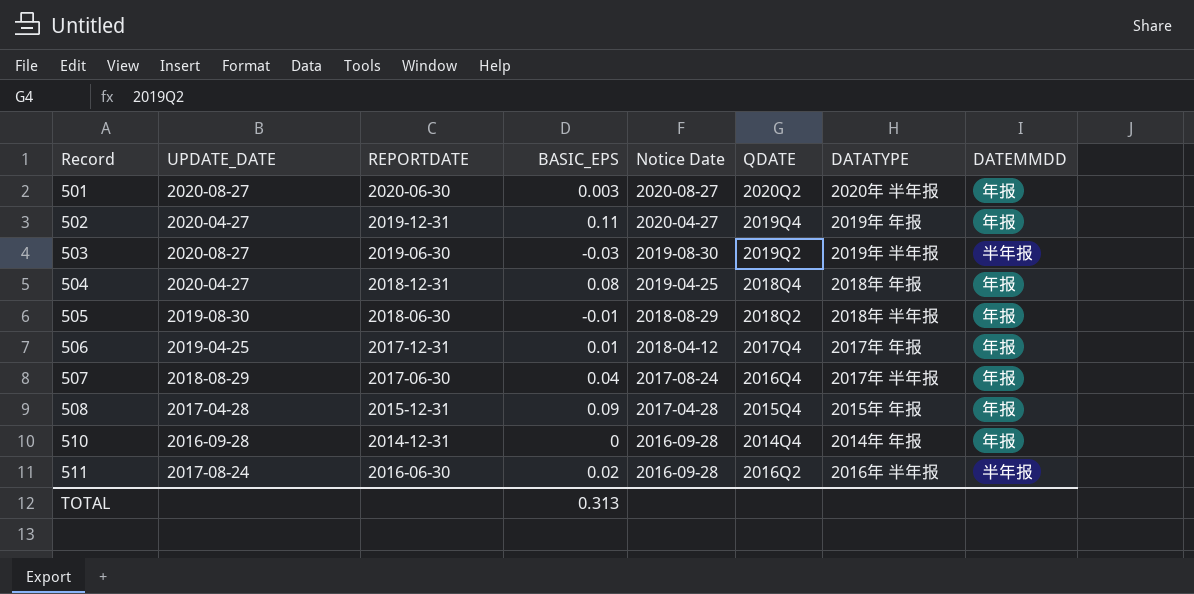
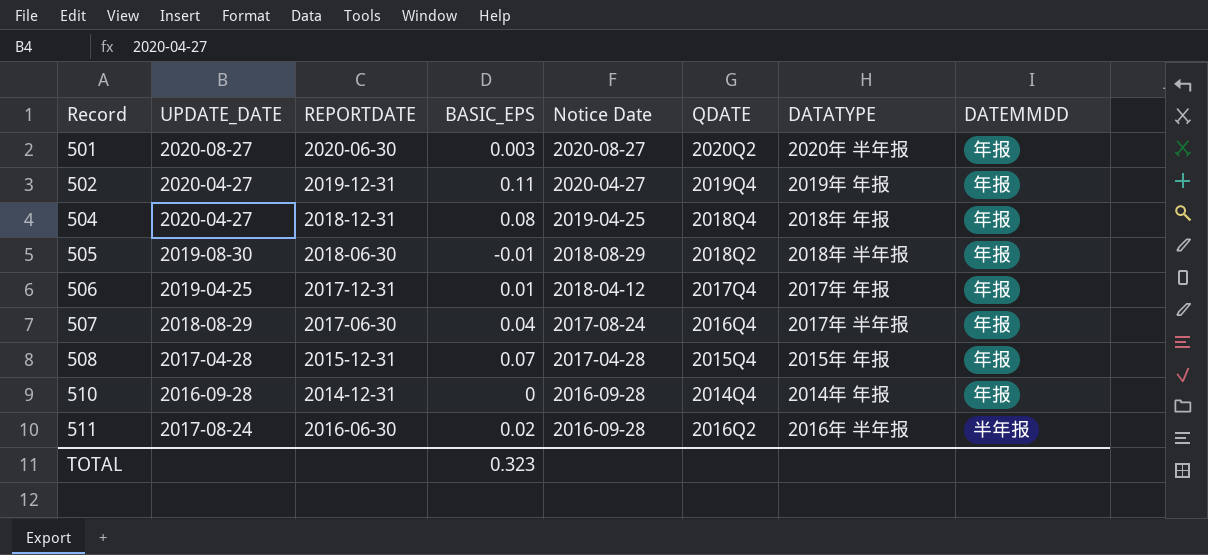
row 503: 2020-08-27 | 2019-06-30 | -0.03 | 2019-08-30 | 2019Q2 | 2019年 半年报 | 半年报 -> none
508 | BASIC_EPS: 0.09 -> 0.07
TOTAL | BASIC_EPS: 0.313 -> 0.323

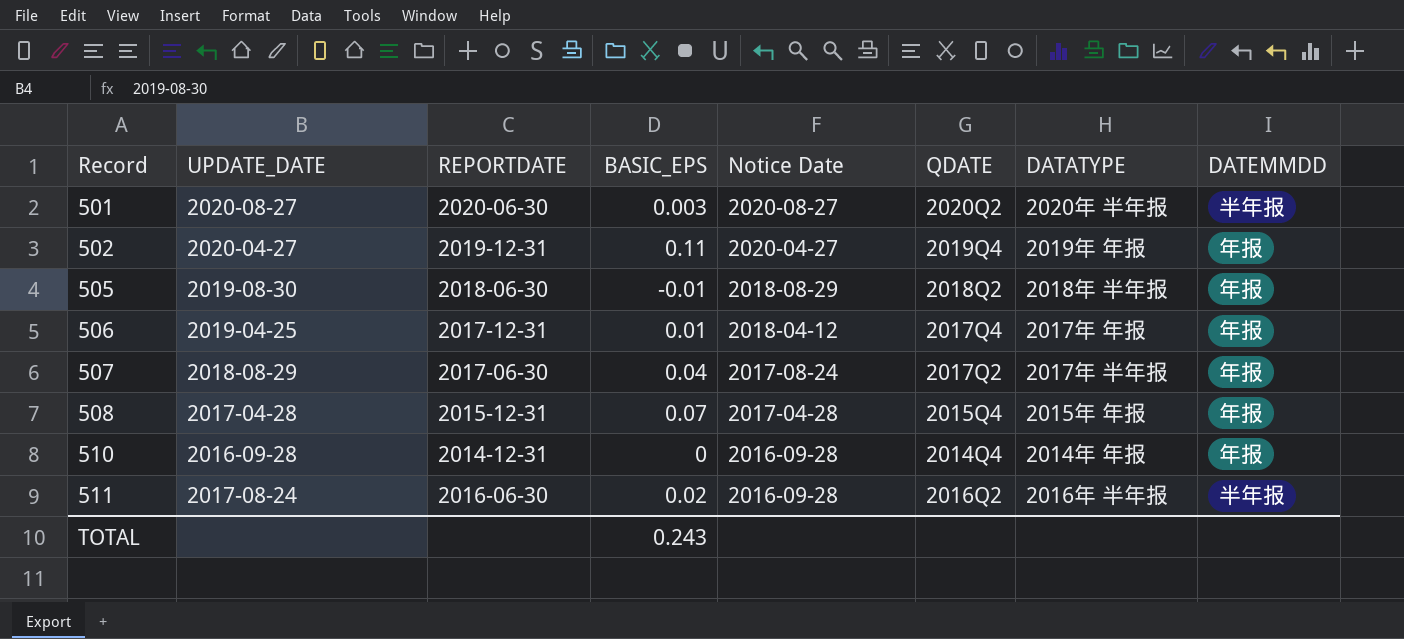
row 504: 2020-04-27 | 2018-12-31 | 0.08 | 2019-04-25 | 2018Q4 | 2018年 年报 | 年报 -> none
501 | DATEMMDD: 年报 -> 半年报
507 | QDATE: 2016Q4 -> 2017Q2
TOTAL | BASIC_EPS: 0.323 -> 0.243

